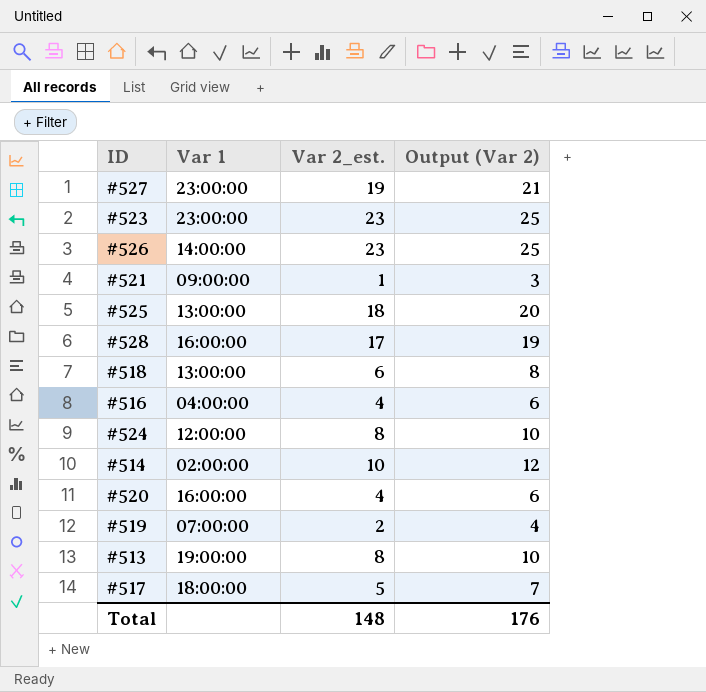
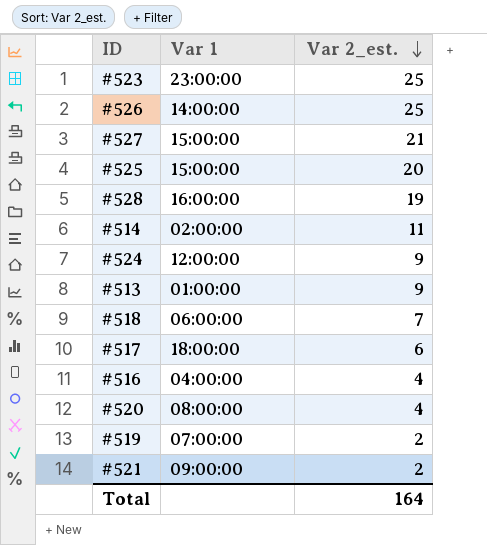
row order: none -> Var 2_est. descending
column Output (Var 2) | formula: [Var 2_est.] + 2 -> none
#523 | Var 2_est.: 23 -> 25
#526 | Var 2_est.: 23 -> 25
#527 | Var 1: 23:00:00 -> 15:00:00
#527 | Var 2_est.: 19 -> 21
#525 | Var 1: 13:00:00 -> 15:00:00
#525 | Var 2_est.: 18 -> 20
#528 | Var 2_est.: 17 -> 19
#514 | Var 2_est.: 10 -> 11
#524 | Var 2_est.: 8 -> 9
#513 | Var 1: 19:00:00 -> 01:00:00
#513 | Var 2_est.: 8 -> 9
#518 | Var 1: 13:00:00 -> 06:00:00
#518 | Var 2_est.: 6 -> 7
#517 | Var 2_est.: 5 -> 6
#520 | Var 1: 16:00:00 -> 08:00:00
#521 | Var 2_est.: 1 -> 2
Total | Var 2_est.: 148 -> 164

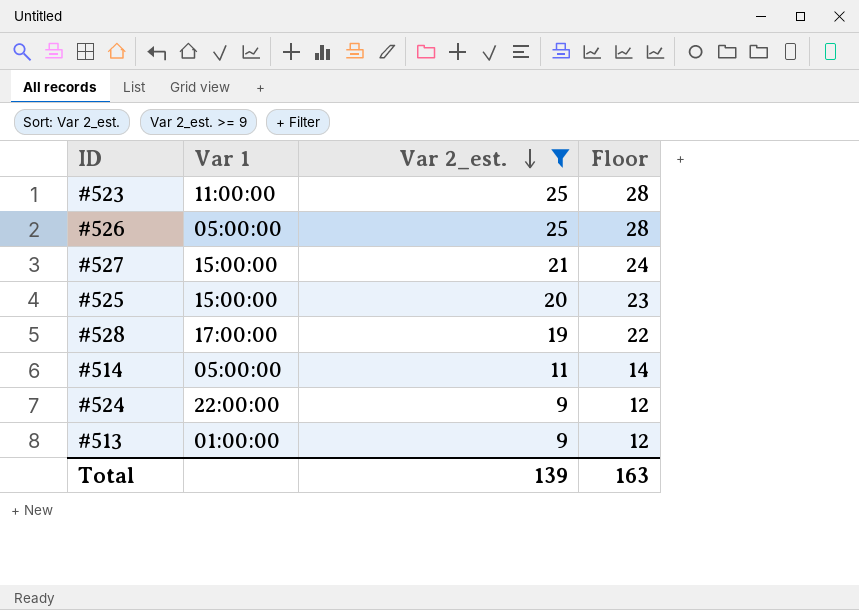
filter: none -> Var 2_est. >= 9
column Floor | formula: none -> [Var 2_est.] + 3
#523 | Var 1: 23:00:00 -> 11:00:00
#526 | Var 1: 14:00:00 -> 05:00:00
#528 | Var 1: 16:00:00 -> 17:00:00
#514 | Var 1: 02:00:00 -> 05:00:00
#524 | Var 1: 12:00:00 -> 22:00:00
Total | Var 2_est.: 164 -> 139

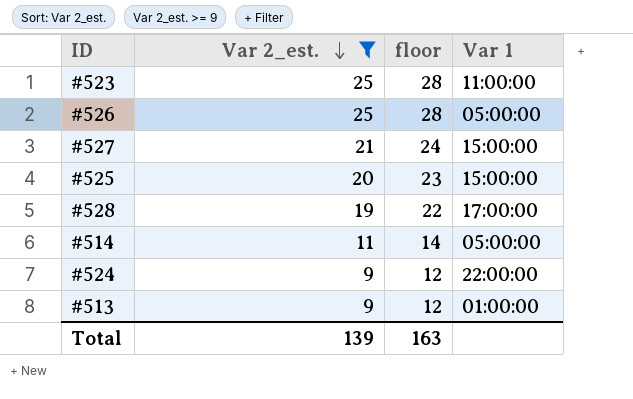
column name: Floor -> floor
column Var 1 | position: 2 -> 4

